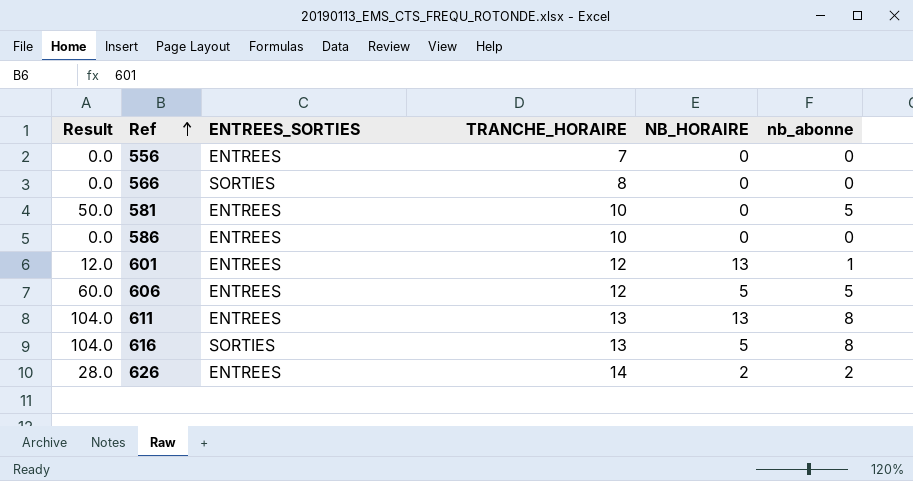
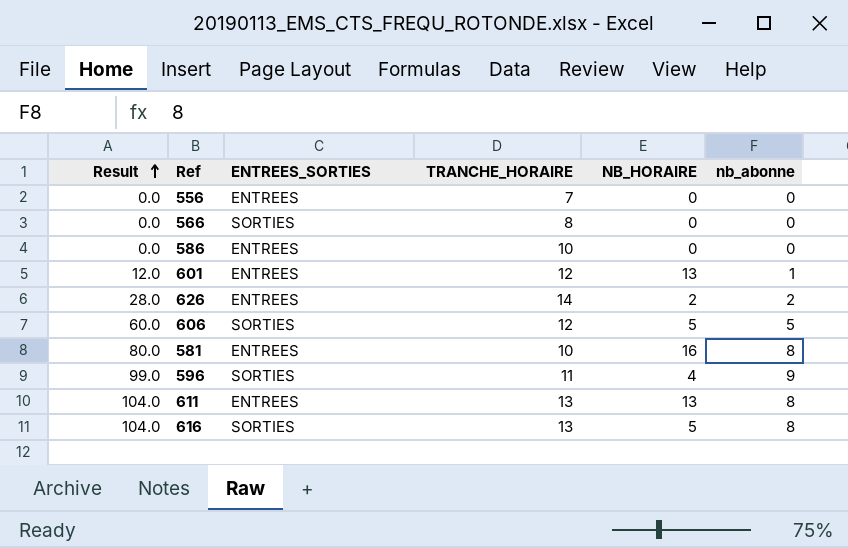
row order: Ref ascending -> Result ascending
606 | ENTREES_SORTIES: ENTREES -> SORTIES
581 | Result: 50.0 -> 80.0
581 | NB_HORAIRE: 0 -> 16
581 | nb_abonne: 5 -> 8
row 596: none -> 99.0 | SORTIES | 11 | 4 | 9

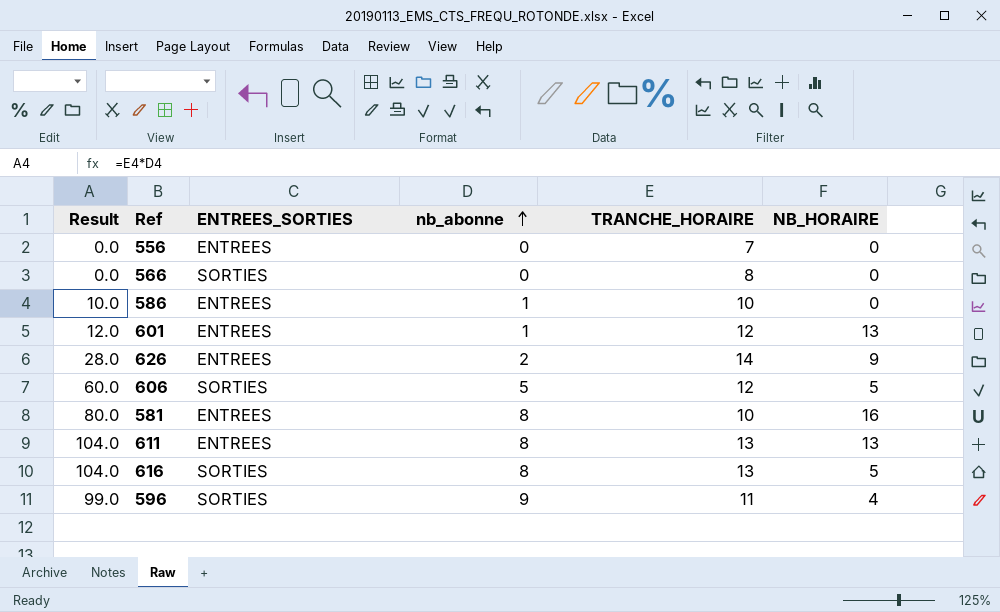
row order: Result ascending -> nb_abonne ascending
column nb_abonne | position: 6 -> 4
586 | Result: 0.0 -> 10.0
586 | nb_abonne: 0 -> 1
626 | NB_HORAIRE: 2 -> 9

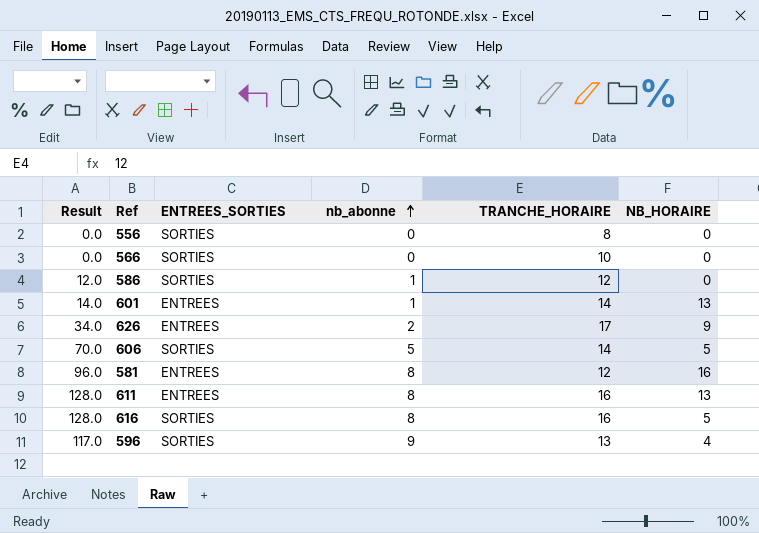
556 | ENTREES_SORTIES: ENTREES -> SORTIES
556 | TRANCHE_HORAIRE: 7 -> 8
566 | TRANCHE_HORAIRE: 8 -> 10
586 | Result: 10.0 -> 12.0
586 | ENTREES_SORTIES: ENTREES -> SORTIES
586 | TRANCHE_HORAIRE: 10 -> 12
601 | Result: 12.0 -> 14.0
601 | TRANCHE_HORAIRE: 12 -> 14
626 | Result: 28.0 -> 34.0
626 | TRANCHE_HORAIRE: 14 -> 17
606 | Result: 60.0 -> 70.0
606 | TRANCHE_HORAIRE: 12 -> 14
581 | Result: 80.0 -> 96.0
581 | TRANCHE_HORAIRE: 10 -> 12
611 | Result: 104.0 -> 128.0
611 | TRANCHE_HORAIRE: 13 -> 16
616 | Result: 104.0 -> 128.0
616 | TRANCHE_HORAIRE: 13 -> 16
596 | Result: 99.0 -> 117.0
596 | TRANCHE_HORAIRE: 11 -> 13

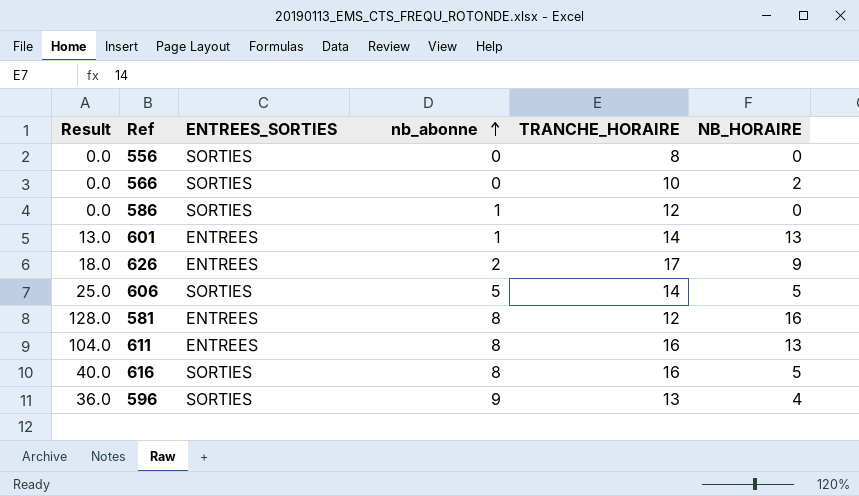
column Result | formula: [nb_abonne] * [TRANCHE_HORAIRE] -> [nb_abonne] * [NB_HORAIRE]
566 | NB_HORAIRE: 0 -> 2

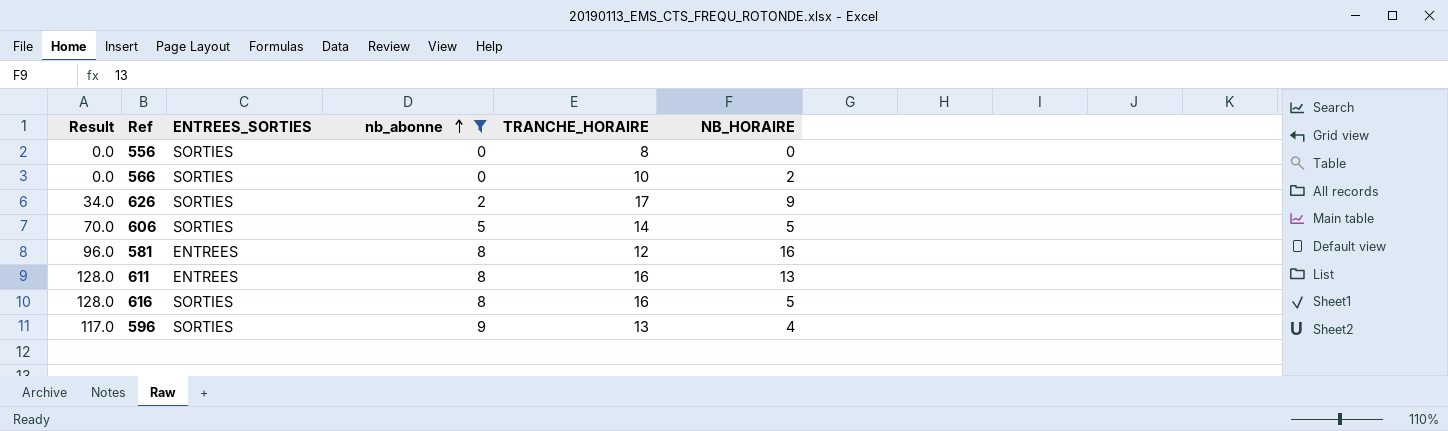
filter: none -> nb_abonne != 1
column Result | formula: [nb_abonne] * [NB_HORAIRE] -> [nb_abonne] * [TRANCHE_HORAIRE]
626 | ENTREES_SORTIES: ENTREES -> SORTIES

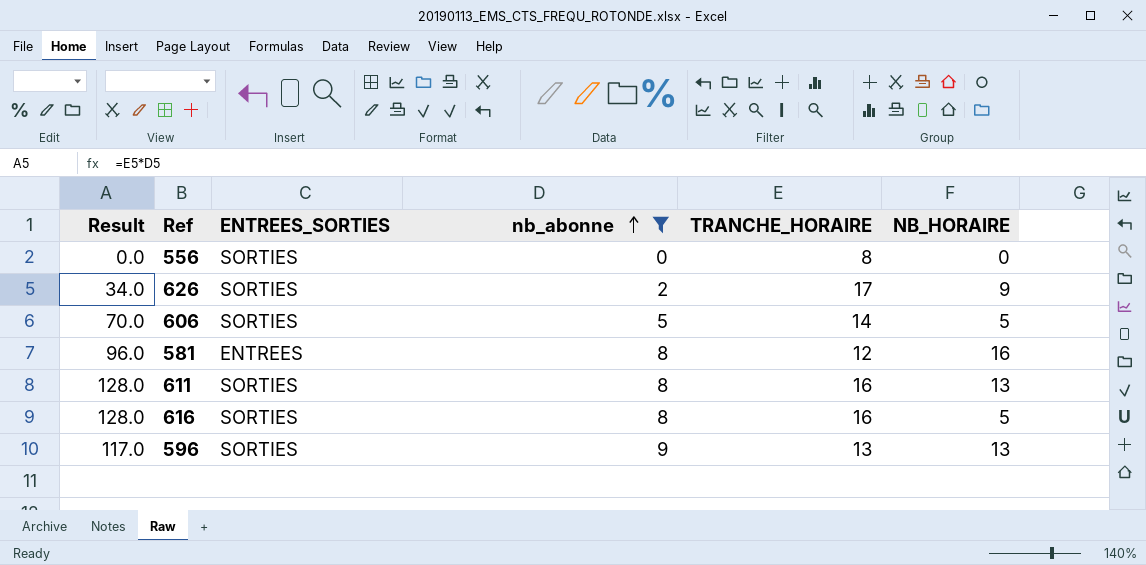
row 566: 0.0 | SORTIES | 0 | 10 | 2 -> none
611 | ENTREES_SORTIES: ENTREES -> SORTIES
596 | NB_HORAIRE: 4 -> 13

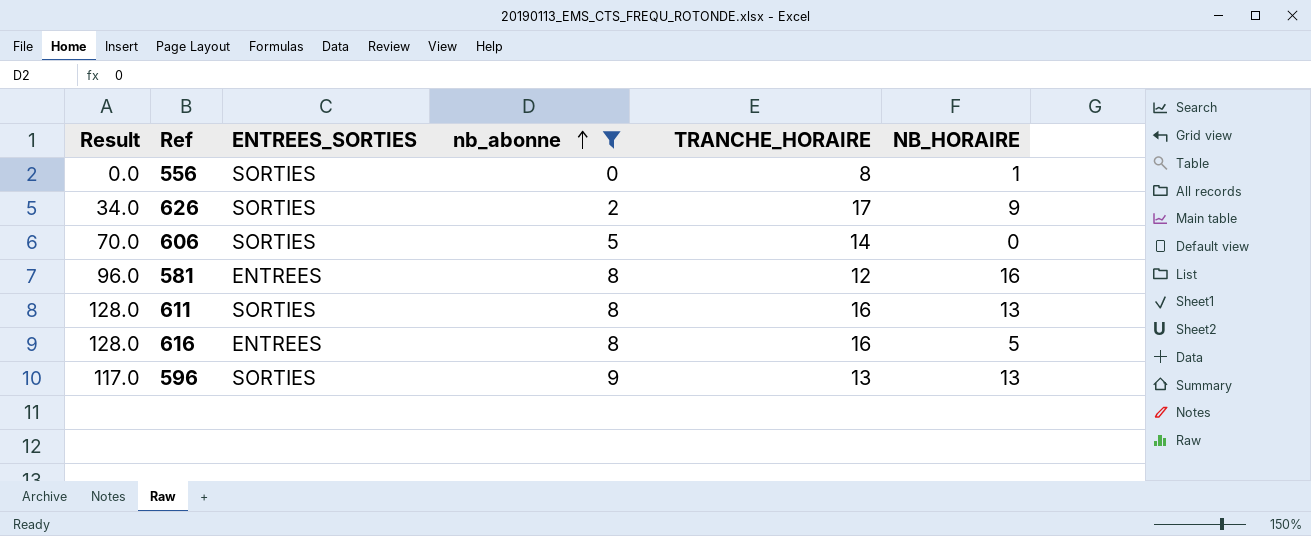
556 | NB_HORAIRE: 0 -> 1
606 | NB_HORAIRE: 5 -> 0
616 | ENTREES_SORTIES: SORTIES -> ENTREES

